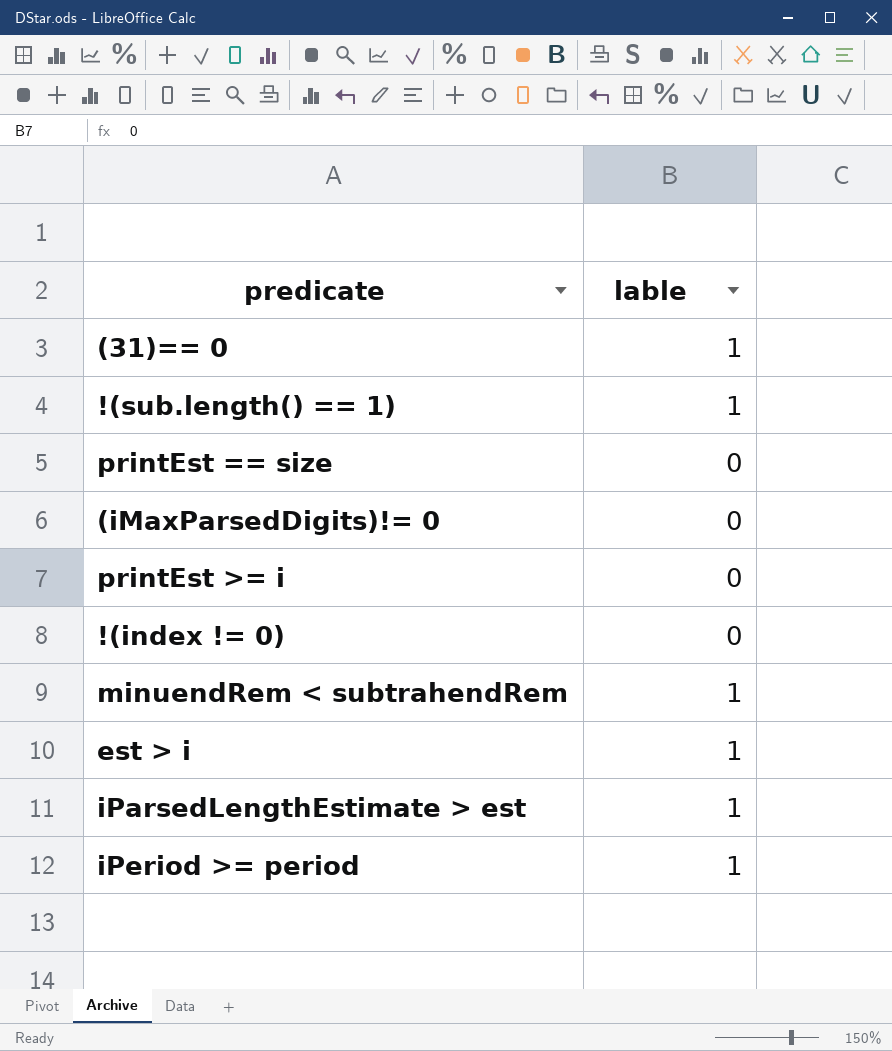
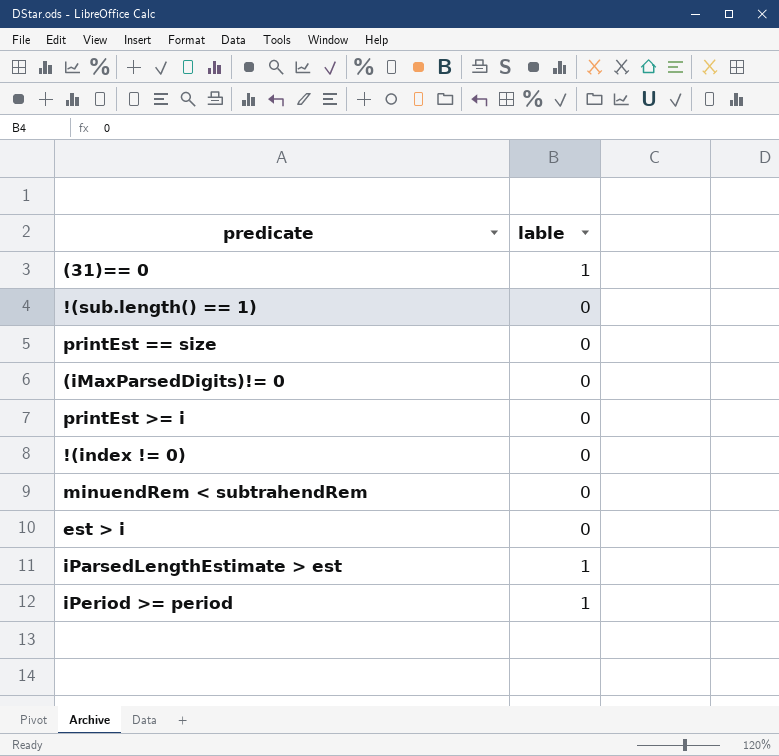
!(sub.length() == 1) | lable: 1 -> 0
minuendRem < subtrahendRem | lable: 1 -> 0
est > i | lable: 1 -> 0

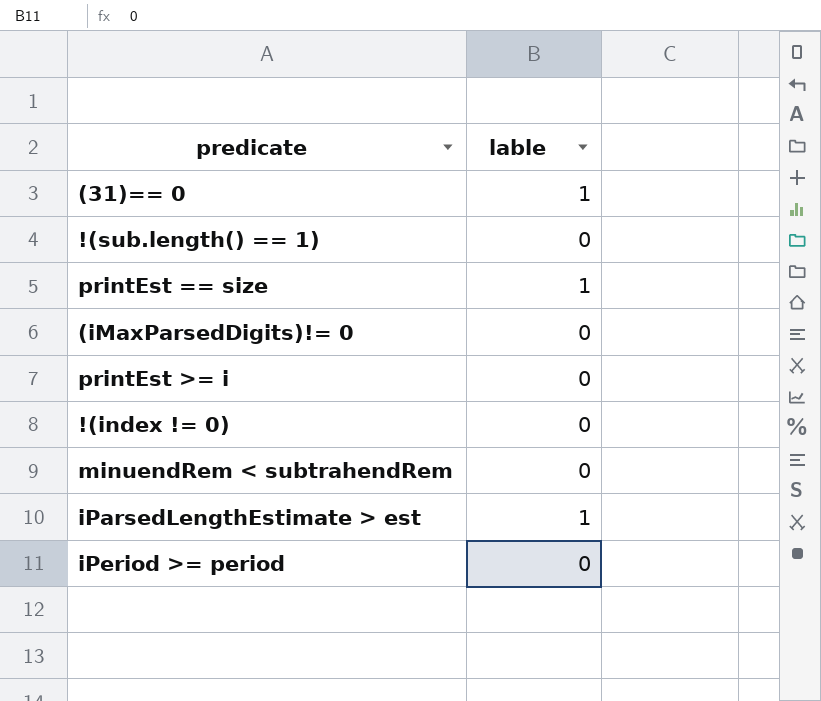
row est > i: 0 -> none
printEst == size | lable: 0 -> 1
iPeriod >= period | lable: 1 -> 0

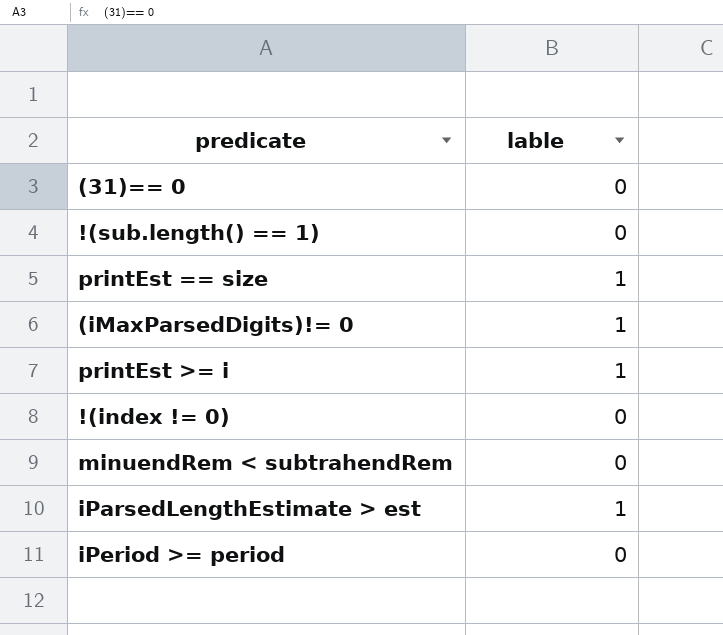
(31)== 0 | lable: 1 -> 0
(iMaxParsedDigits)!= 0 | lable: 0 -> 1
printEst >= i | lable: 0 -> 1

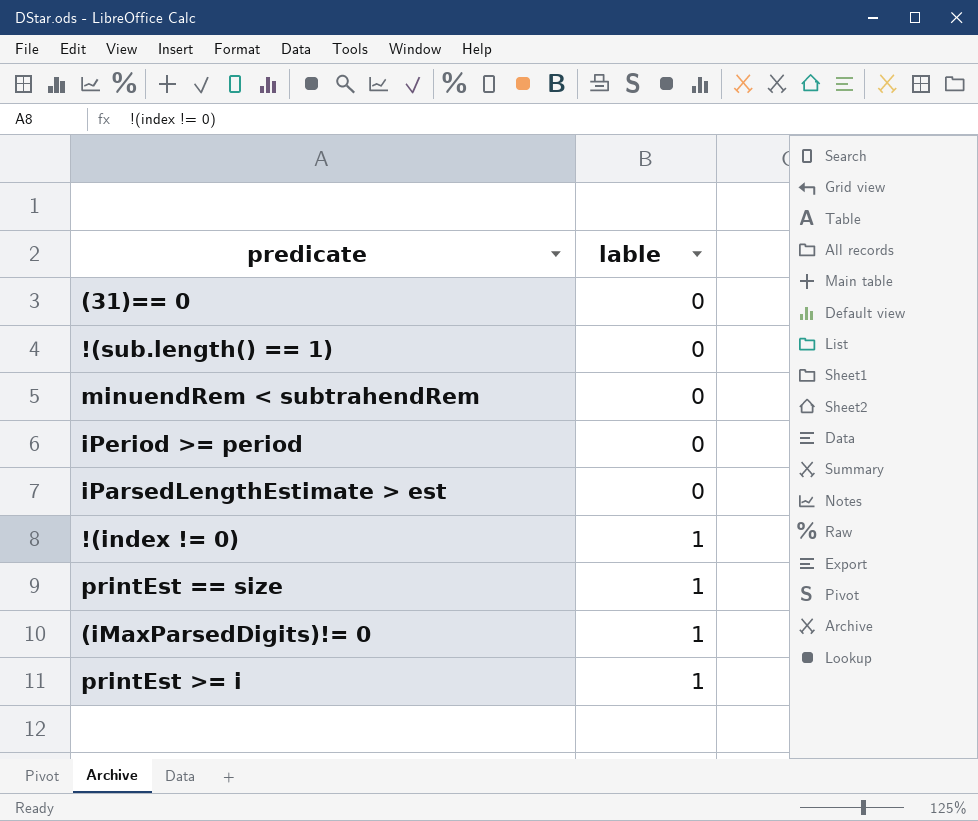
row order: none -> lable ascending
iParsedLengthEstimate > est | lable: 1 -> 0
!(index != 0) | lable: 0 -> 1

